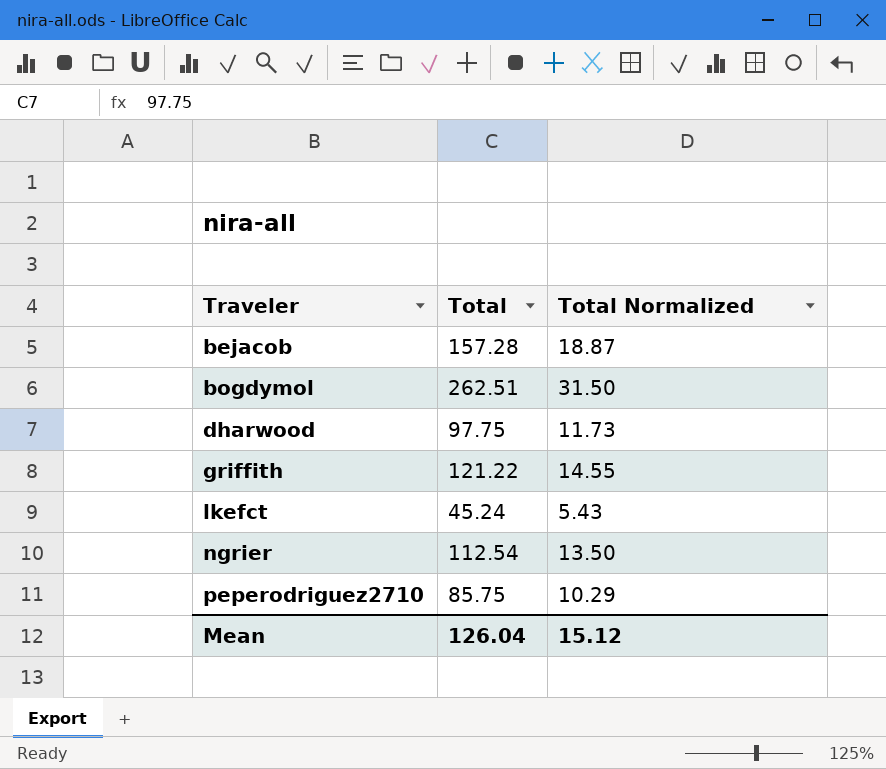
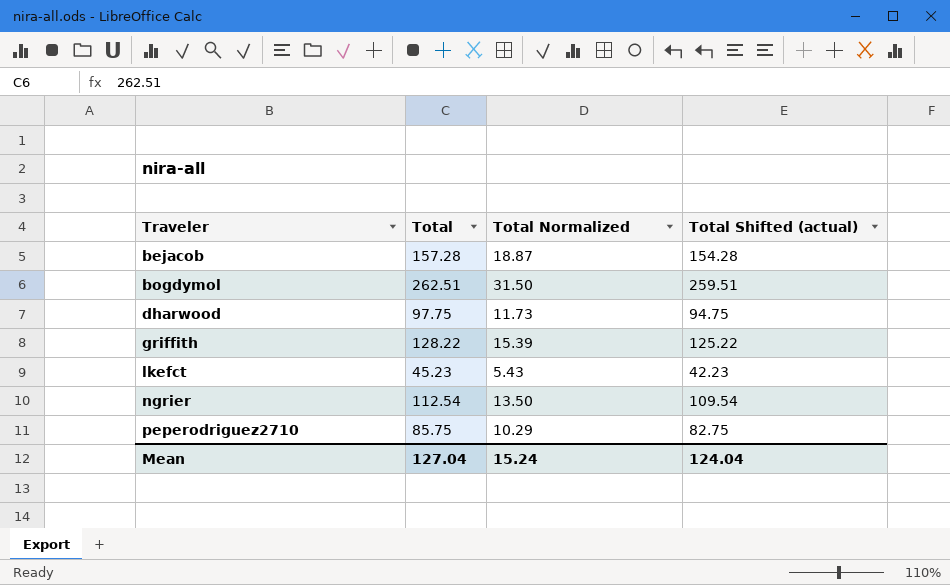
column Total Shifted (actual) | formula: none -> [Total] - 3
griffith | Total: 121.22 -> 128.22
griffith | Total Normalized: 14.55 -> 15.39
lkefct | Total: 45.24 -> 45.23
Mean | Total: 126.04 -> 127.04
Mean | Total Normalized: 15.12 -> 15.24

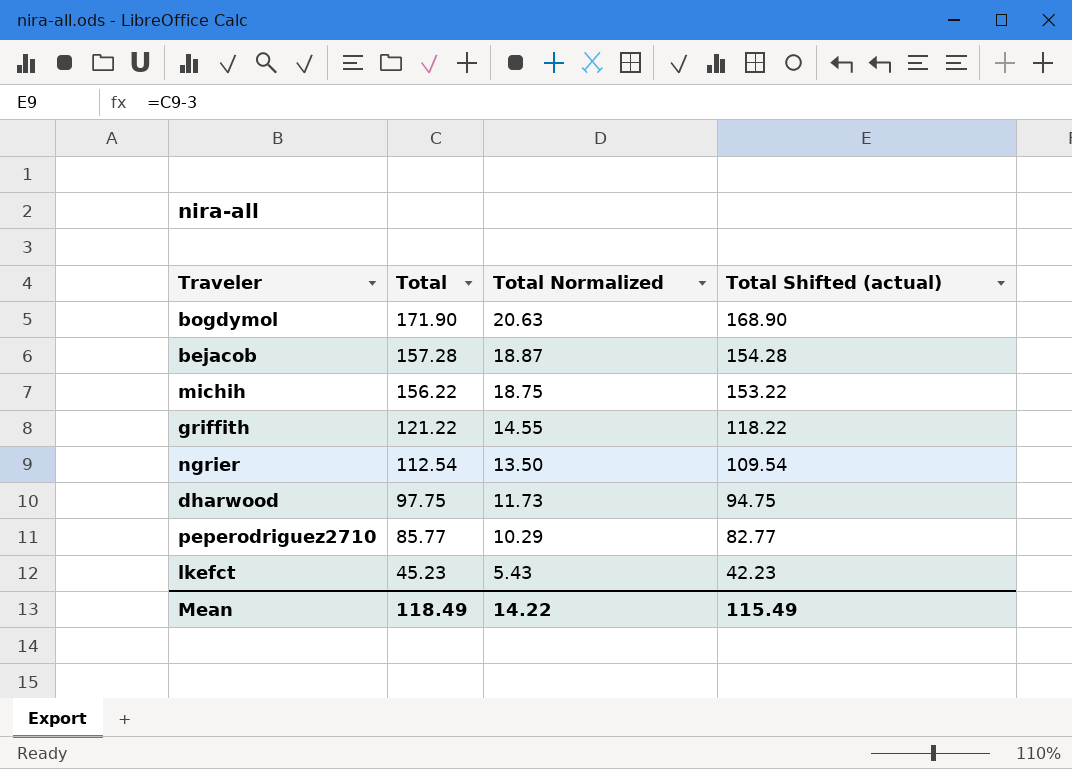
row order: Traveler ascending -> Total descending
bogdymol | Total: 262.51 -> 171.90
bogdymol | Total Normalized: 31.50 -> 20.63
bogdymol | Total Shifted (actual): 259.51 -> 168.90
row michih: none -> 156.22 | 18.75 | 153.22
griffith | Total: 128.22 -> 121.22
griffith | Total Normalized: 15.39 -> 14.55
griffith | Total Shifted (actual): 125.22 -> 118.22
peperodriguez2710 | Total: 85.75 -> 85.77
peperodriguez2710 | Total Shifted (actual): 82.75 -> 82.77
Mean | Total: 127.04 -> 118.49
Mean | Total Normalized: 15.24 -> 14.22
Mean | Total Shifted (actual): 124.04 -> 115.49

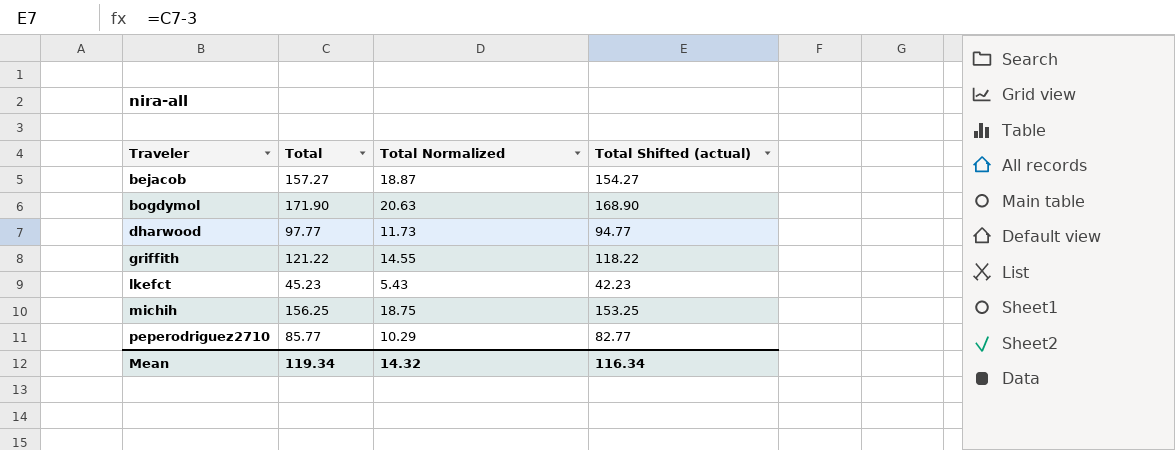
row order: Total descending -> Traveler ascending
row ngrier: 112.54 | 13.50 | 109.54 -> none
bejacob | Total: 157.28 -> 157.27
bejacob | Total Shifted (actual): 154.28 -> 154.27
dharwood | Total: 97.75 -> 97.77
dharwood | Total Shifted (actual): 94.75 -> 94.77
michih | Total: 156.22 -> 156.25
michih | Total Shifted (actual): 153.22 -> 153.25
Mean | Total: 118.49 -> 119.34
Mean | Total Normalized: 14.22 -> 14.32
Mean | Total Shifted (actual): 115.49 -> 116.34

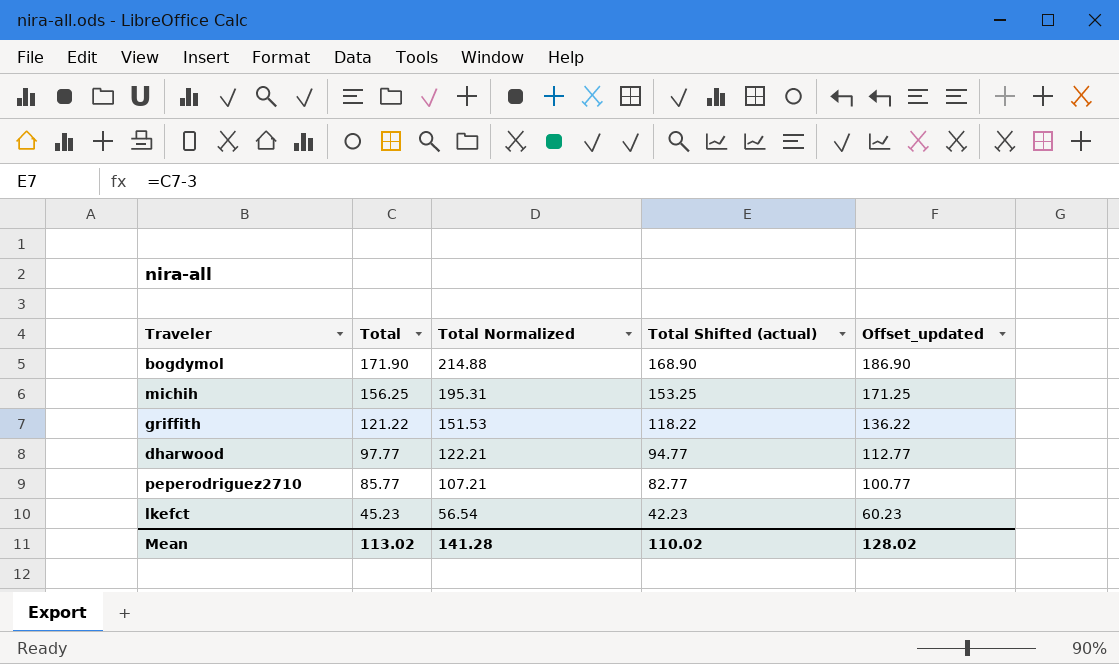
row order: Traveler ascending -> Total descending
column Total Normalized | formula: [Total] * 0.12 -> [Total] * 1.25
column Offset_updated | formula: none -> [Total] + 15
row bejacob: 157.27 | 18.87 | 154.27 -> none
Mean | Total: 119.34 -> 113.02
Mean | Total Normalized: 14.32 -> 141.28
Mean | Total Shifted (actual): 116.34 -> 110.02

